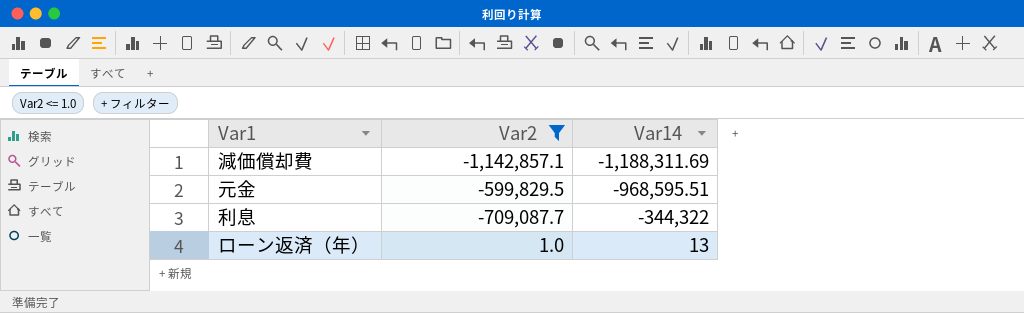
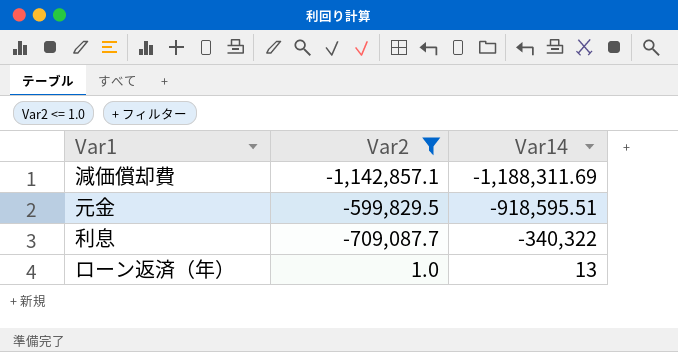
元金 | Var14: -968,595.51 -> -918,595.51
利息 | Var14: -344,322 -> -340,322

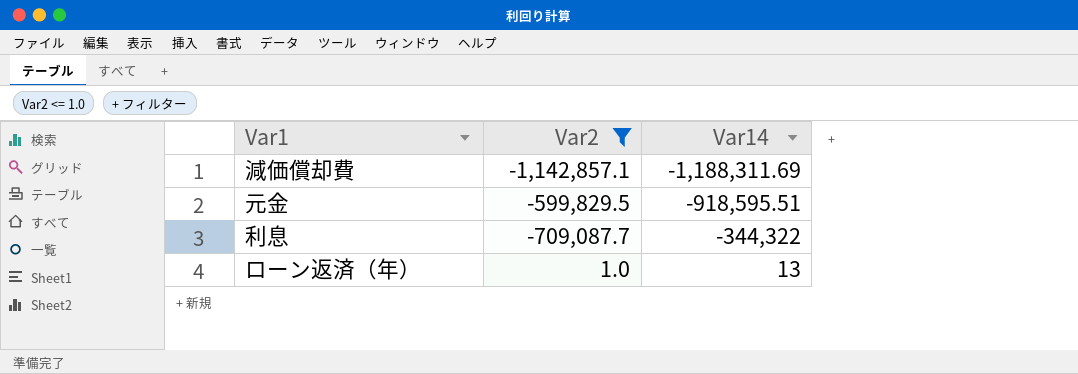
利息 | Var14: -340,322 -> -344,322

